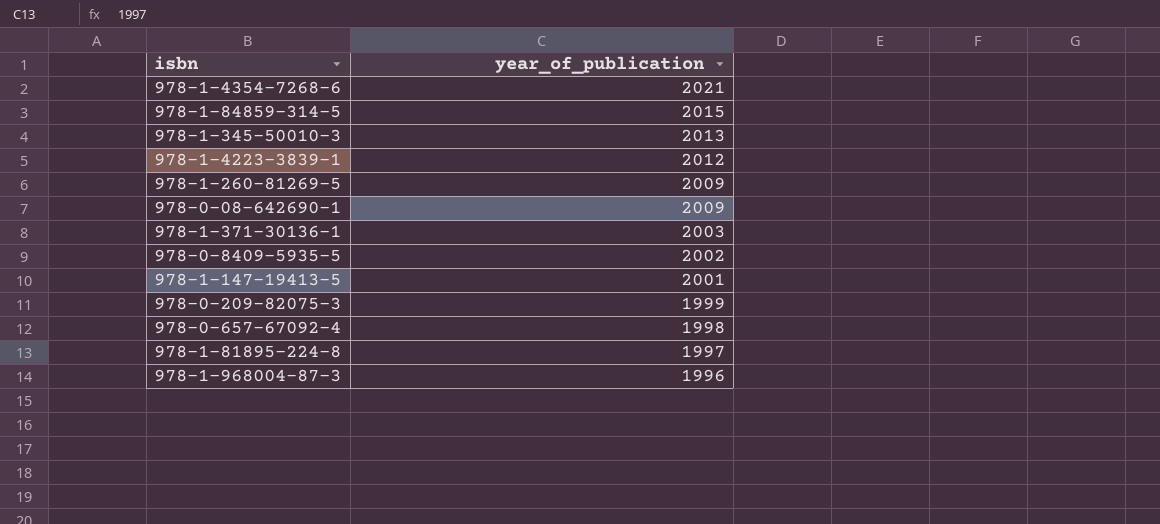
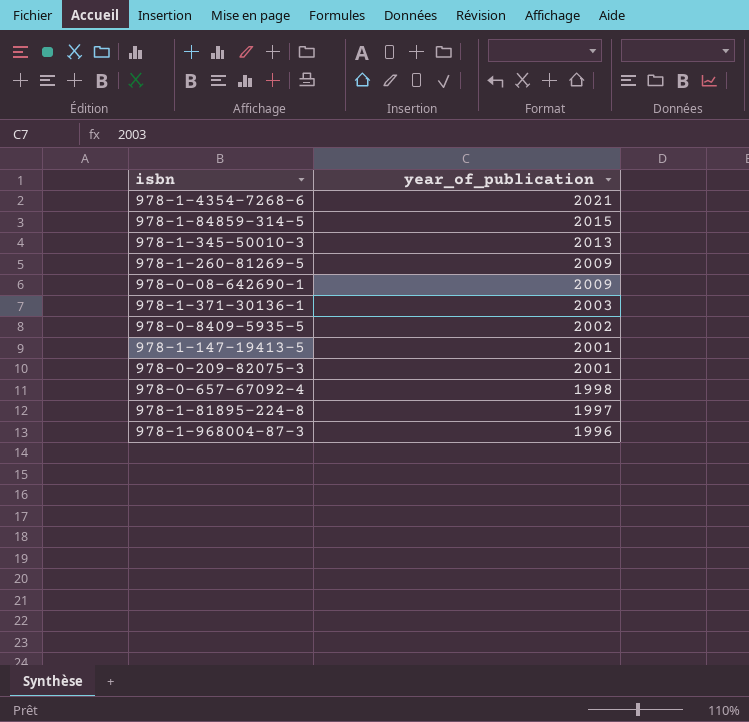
row 978-1-4223-3839-1: 2012 -> none
978-0-209-82075-3 | year_of_publication: 1999 -> 2001

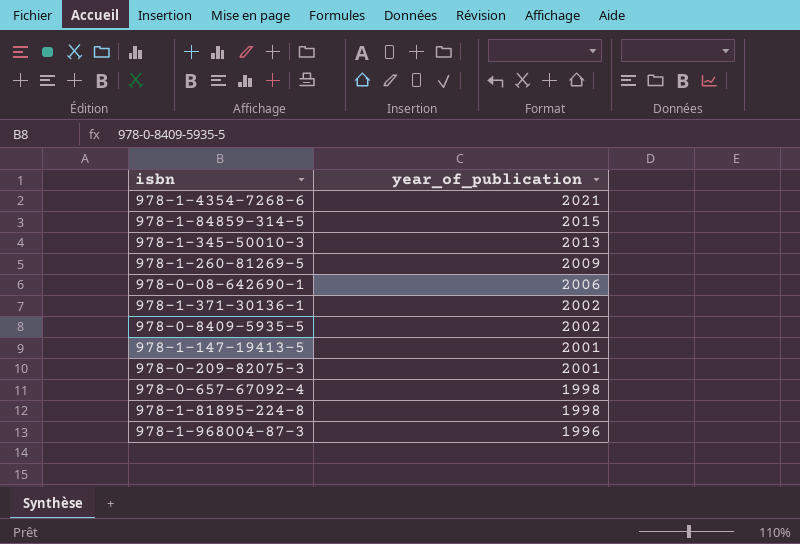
978-0-08-642690-1 | year_of_publication: 2009 -> 2006
978-1-371-30136-1 | year_of_publication: 2003 -> 2002
978-1-81895-224-8 | year_of_publication: 1997 -> 1998

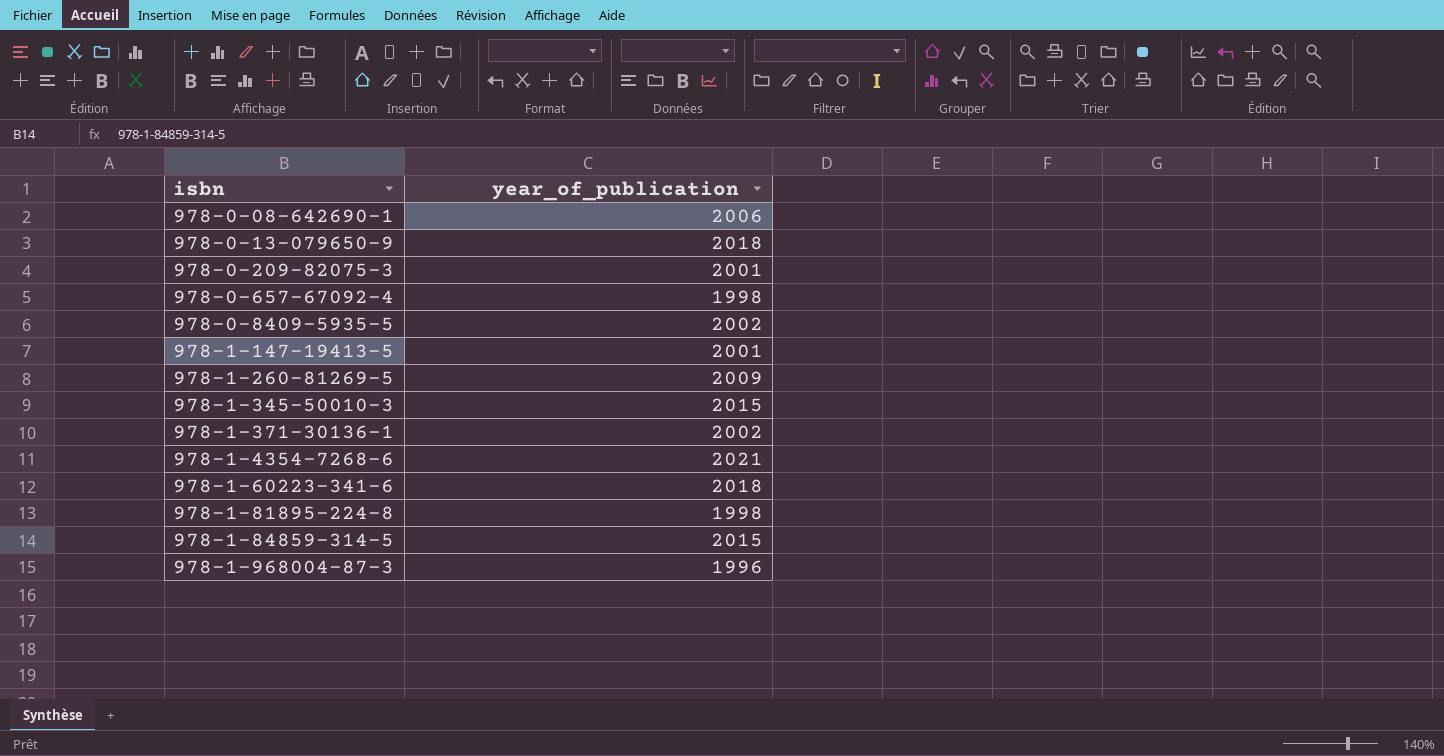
row order: year_of_publication descending -> isbn ascending
row 978-0-13-079650-9: none -> 2018
978-1-345-50010-3 | year_of_publication: 2013 -> 2015
row 978-1-60223-341-6: none -> 2018

